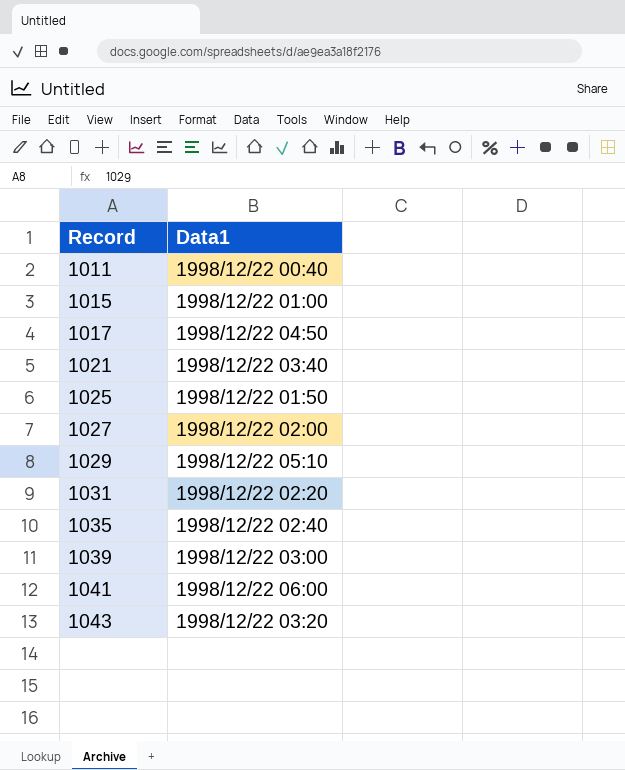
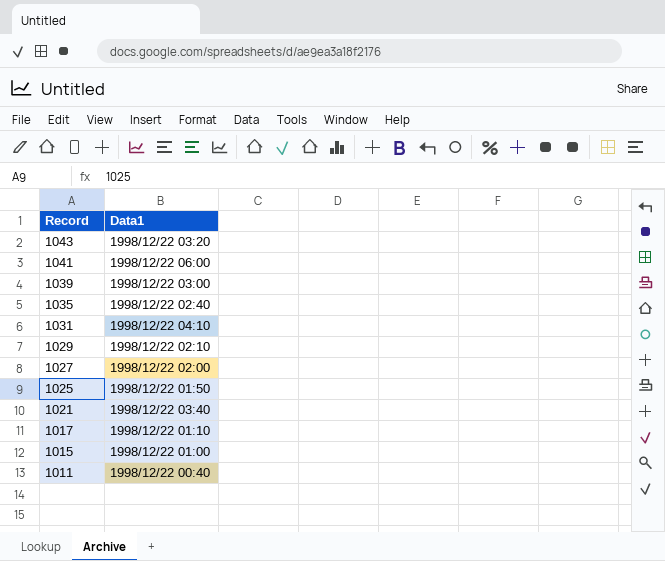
row order: Record ascending -> Record descending
1031 | Data1: 1998/12/22 02:20 -> 1998/12/22 04:10
1029 | Data1: 1998/12/22 05:10 -> 1998/12/22 02:10
1017 | Data1: 1998/12/22 04:50 -> 1998/12/22 01:10

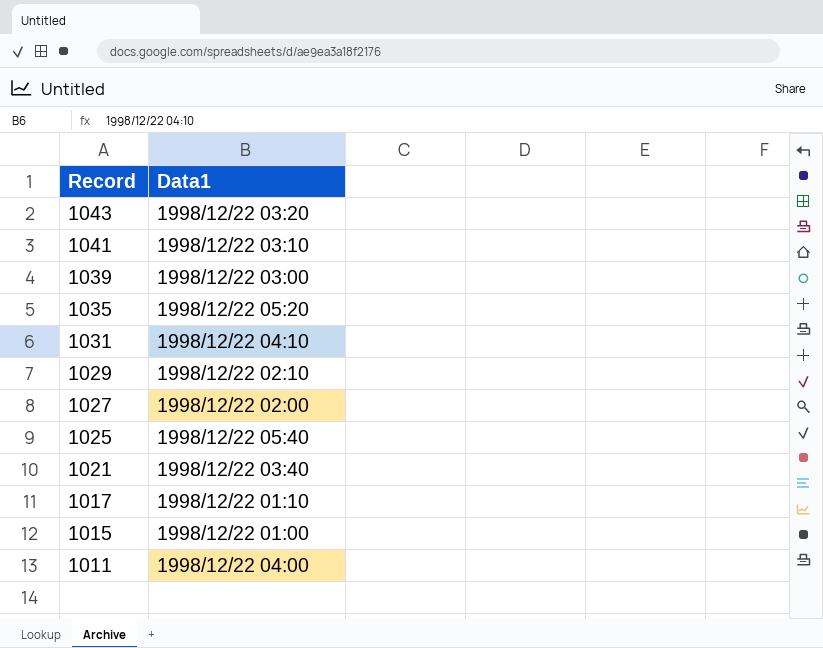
1041 | Data1: 1998/12/22 06:00 -> 1998/12/22 03:10
1035 | Data1: 1998/12/22 02:40 -> 1998/12/22 05:20
1025 | Data1: 1998/12/22 01:50 -> 1998/12/22 05:40
1011 | Data1: 1998/12/22 00:40 -> 1998/12/22 04:00

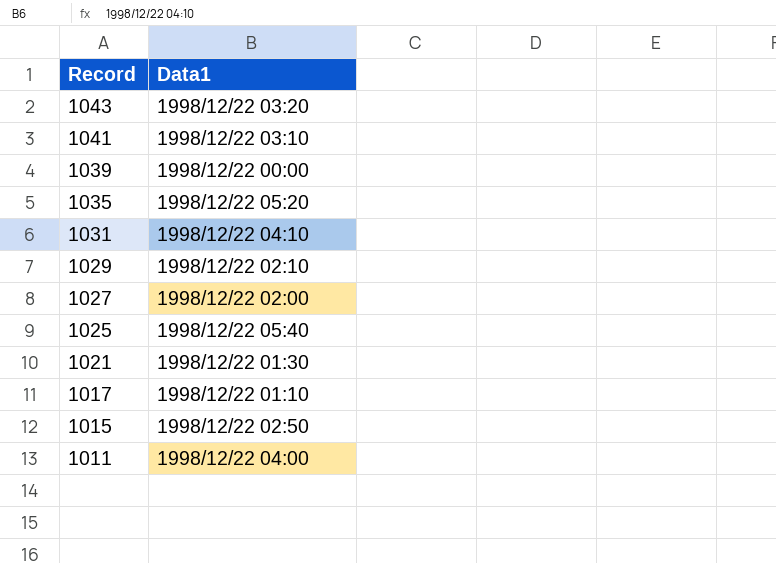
1039 | Data1: 1998/12/22 03:00 -> 1998/12/22 00:00
1021 | Data1: 1998/12/22 03:40 -> 1998/12/22 01:30
1015 | Data1: 1998/12/22 01:00 -> 1998/12/22 02:50

